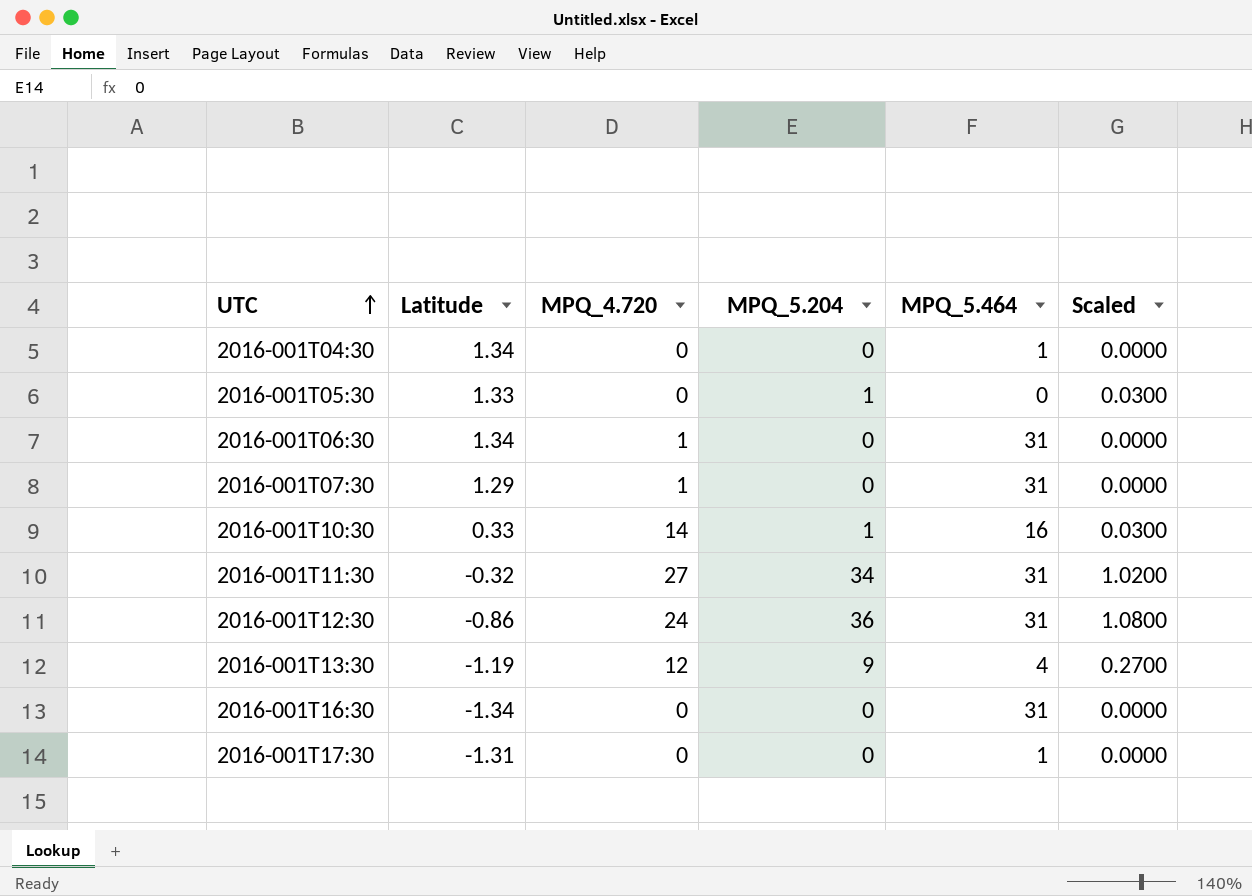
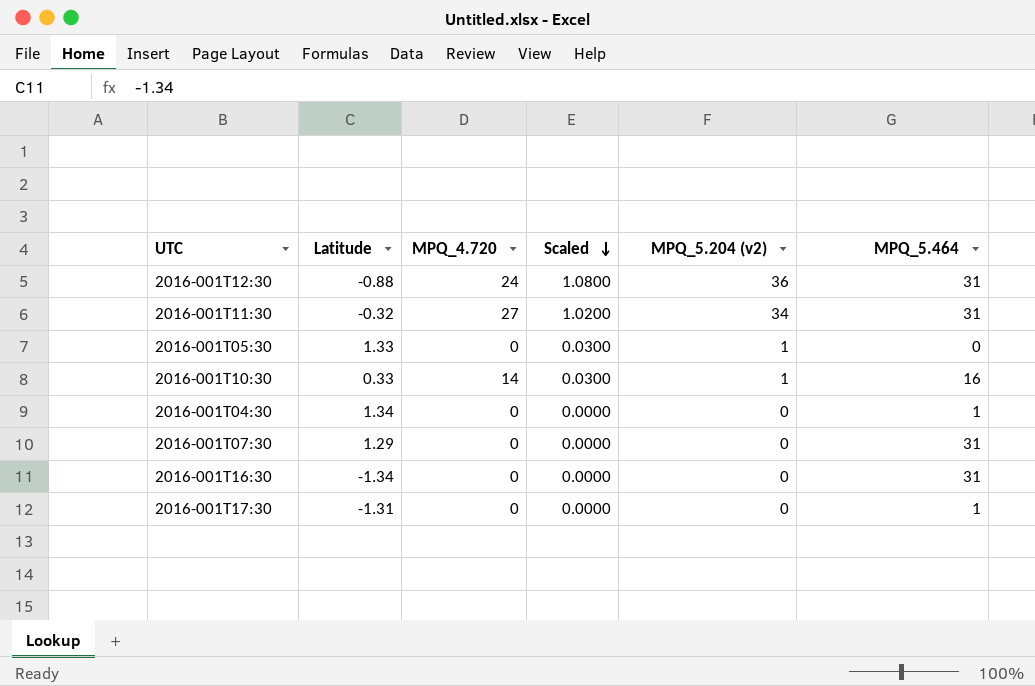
row order: UTC ascending -> Scaled descending
column Scaled | position: 6 -> 4
column name: MPQ_5.204 -> MPQ_5.204 (v2)
row 2016-001T06:30: 1.34 | 1 | 0 | 31 | 0.0000 -> none
row 2016-001T13:30: -1.19 | 12 | 9 | 4 | 0.2700 -> none
2016-001T12:30 | Latitude: -0.86 -> -0.88
2016-001T07:30 | MPQ_4.720: 1 -> 0

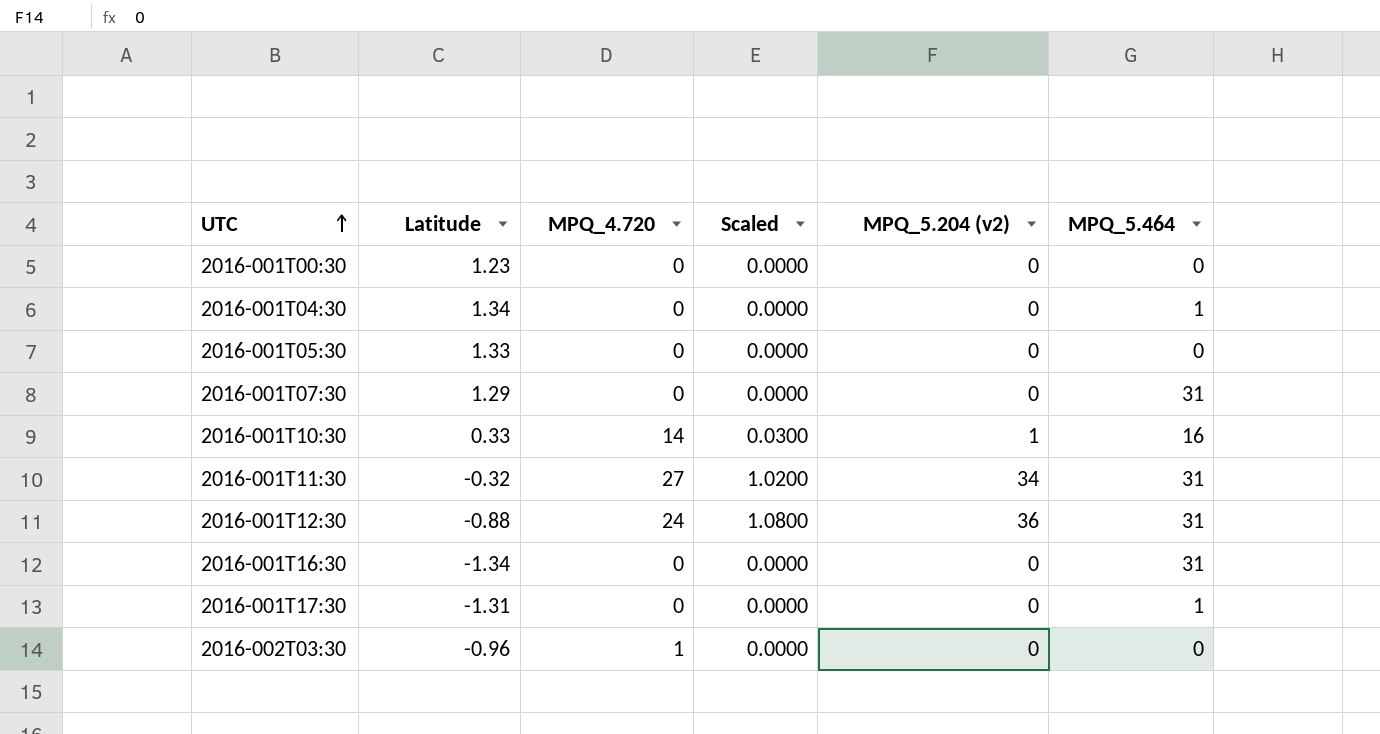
row order: Scaled descending -> UTC ascending
row 2016-001T00:30: none -> 1.23 | 0 | 0.0000 | 0 | 0
2016-001T05:30 | Scaled: 0.0300 -> 0.0000
2016-001T05:30 | MPQ_5.204 (v2): 1 -> 0
row 2016-002T03:30: none -> -0.96 | 1 | 0.0000 | 0 | 0

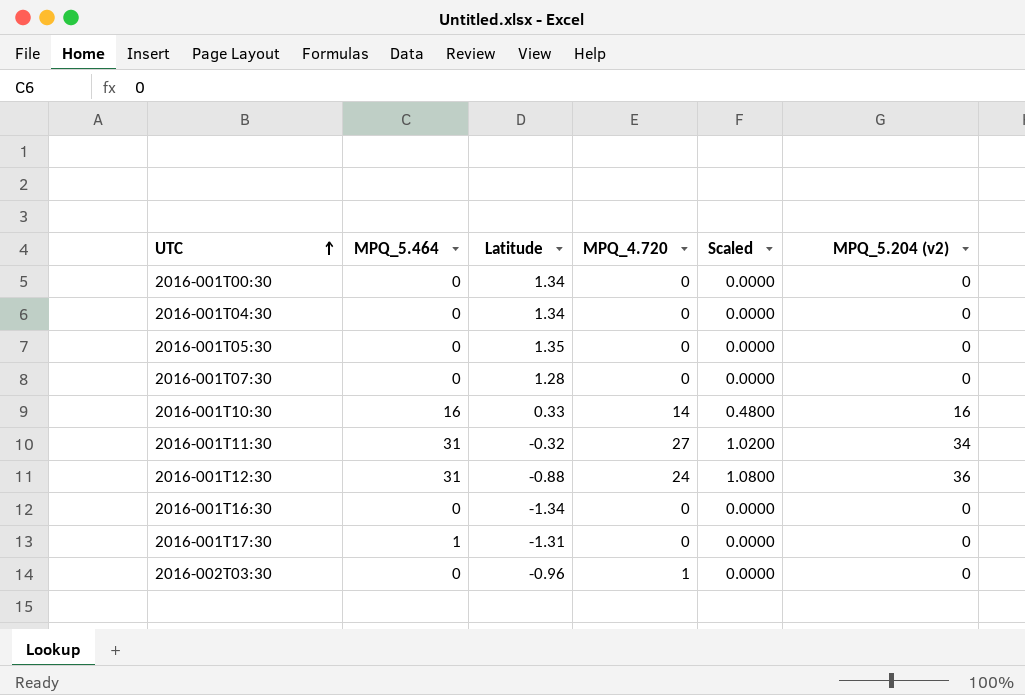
column MPQ_5.464 | position: 6 -> 2
2016-001T00:30 | Latitude: 1.23 -> 1.34
2016-001T04:30 | MPQ_5.464: 1 -> 0
2016-001T05:30 | Latitude: 1.33 -> 1.35
2016-001T07:30 | MPQ_5.464: 31 -> 0
2016-001T07:30 | Latitude: 1.29 -> 1.28
2016-001T10:30 | Scaled: 0.0300 -> 0.4800
2016-001T10:30 | MPQ_5.204 (v2): 1 -> 16
2016-001T16:30 | MPQ_5.464: 31 -> 0

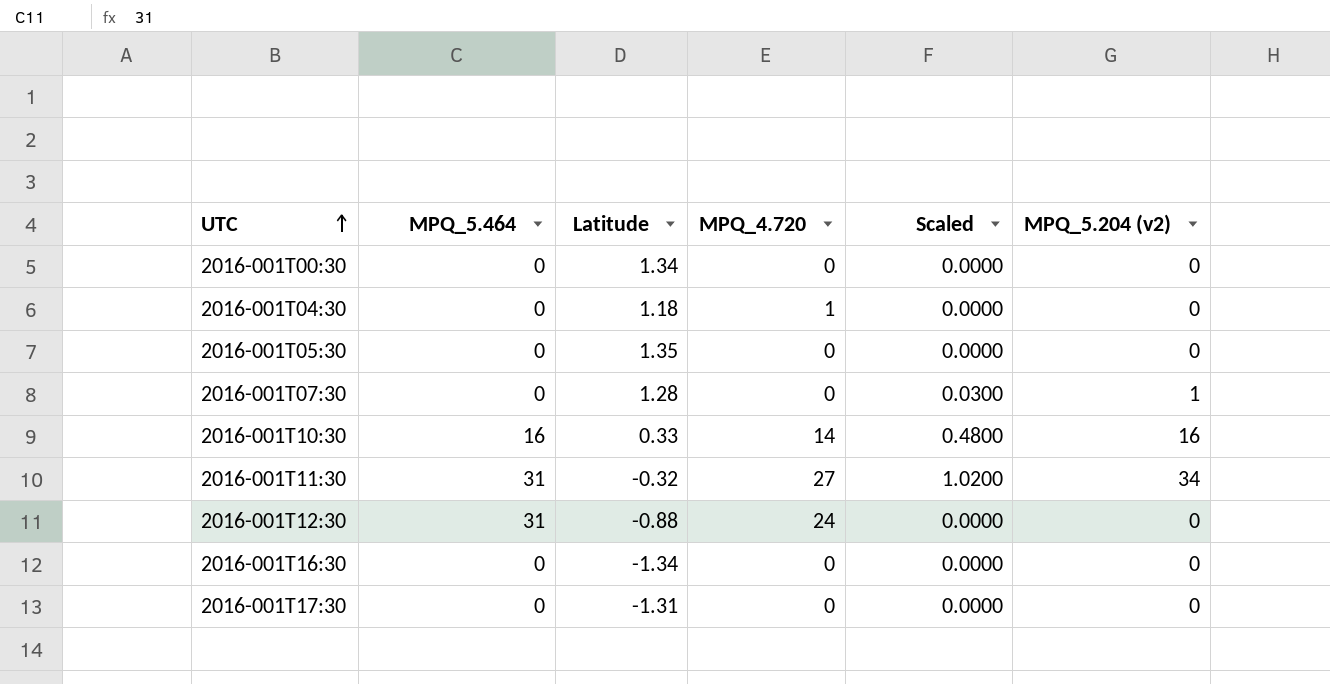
row 2016-002T03:30: 0 | -0.96 | 1 | 0.0000 | 0 -> none
2016-001T04:30 | Latitude: 1.34 -> 1.18
2016-001T04:30 | MPQ_4.720: 0 -> 1
2016-001T07:30 | Scaled: 0.0000 -> 0.0300
2016-001T07:30 | MPQ_5.204 (v2): 0 -> 1
2016-001T12:30 | Scaled: 1.0800 -> 0.0000
2016-001T12:30 | MPQ_5.204 (v2): 36 -> 0
2016-001T17:30 | MPQ_5.464: 1 -> 0

